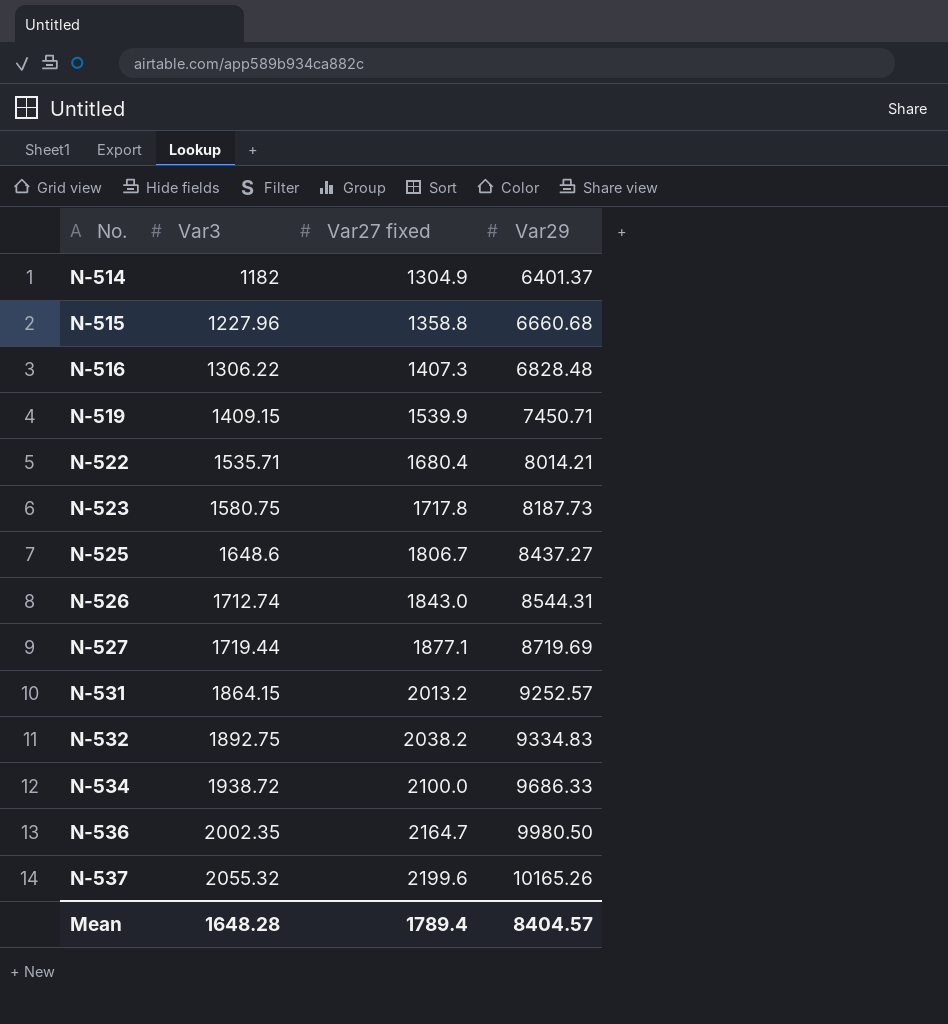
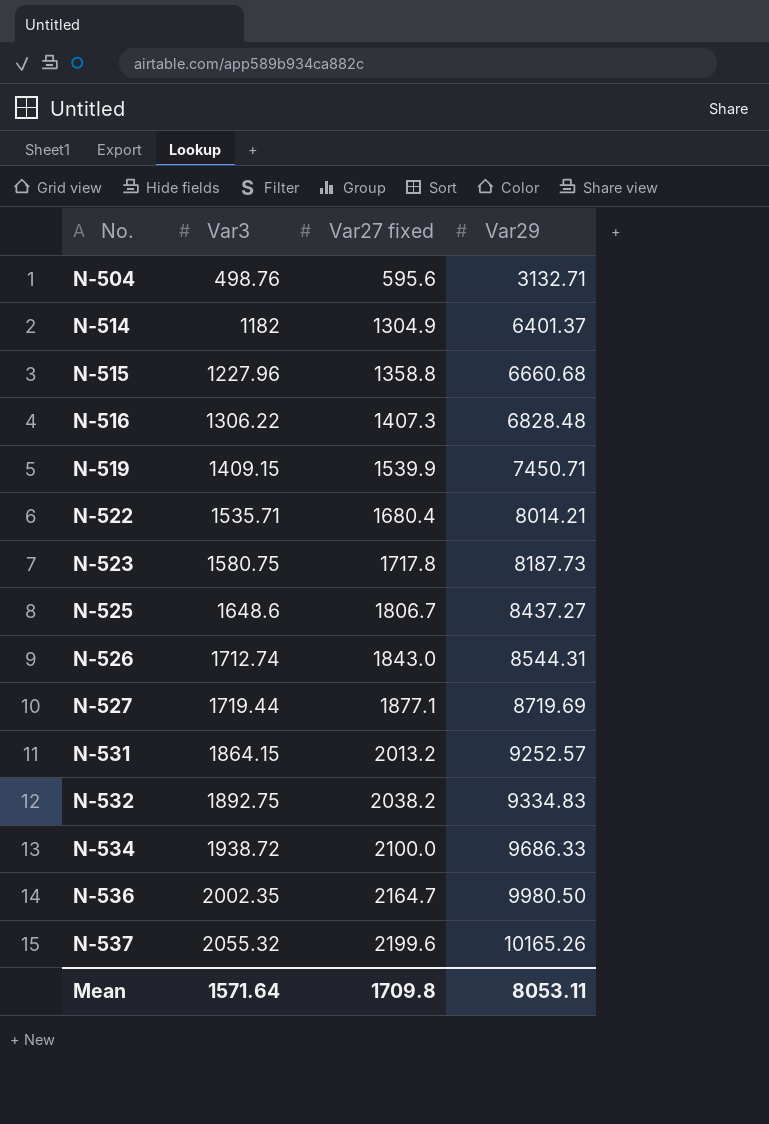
row N-504: none -> 498.76 | 595.6 | 3132.71
Mean | Var3: 1648.28 -> 1571.64
Mean | Var27 fixed: 1789.4 -> 1709.8
Mean | Var29: 8404.57 -> 8053.11

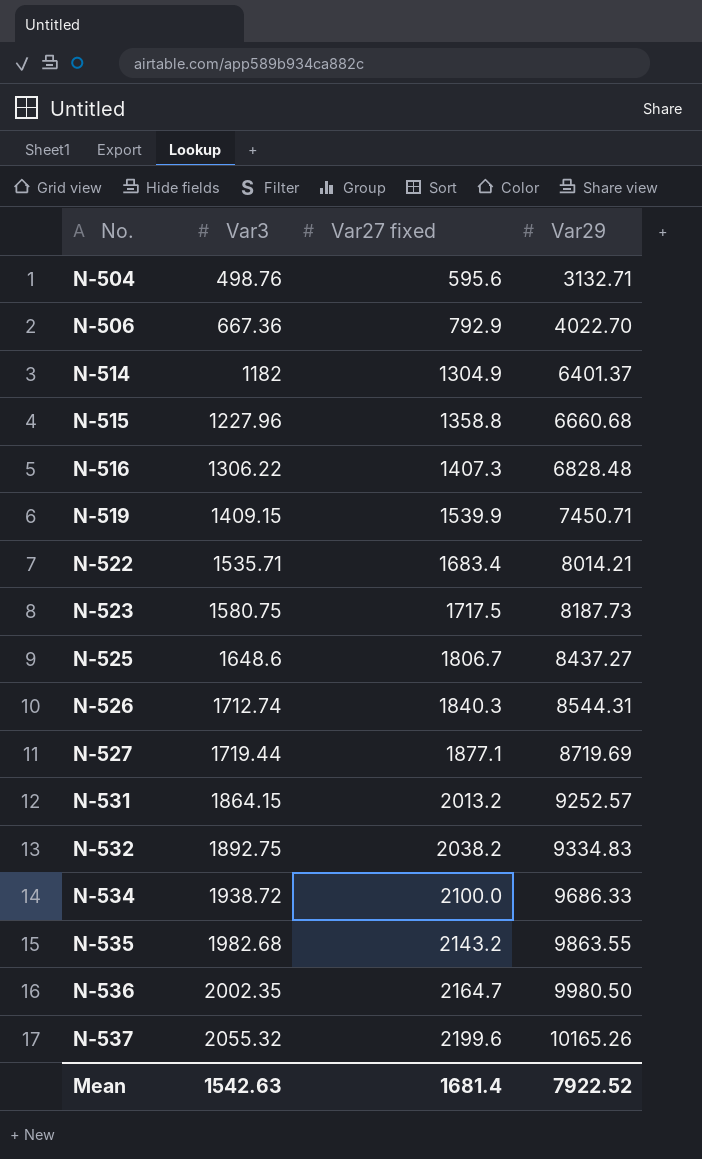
row N-506: none -> 667.36 | 792.9 | 4022.70
N-522 | Var27 fixed: 1680.4 -> 1683.4
N-523 | Var27 fixed: 1717.8 -> 1717.5
N-526 | Var27 fixed: 1843.0 -> 1840.3
row N-535: none -> 1982.68 | 2143.2 | 9863.55
Mean | Var3: 1571.64 -> 1542.63
Mean | Var27 fixed: 1709.8 -> 1681.4
Mean | Var29: 8053.11 -> 7922.52

